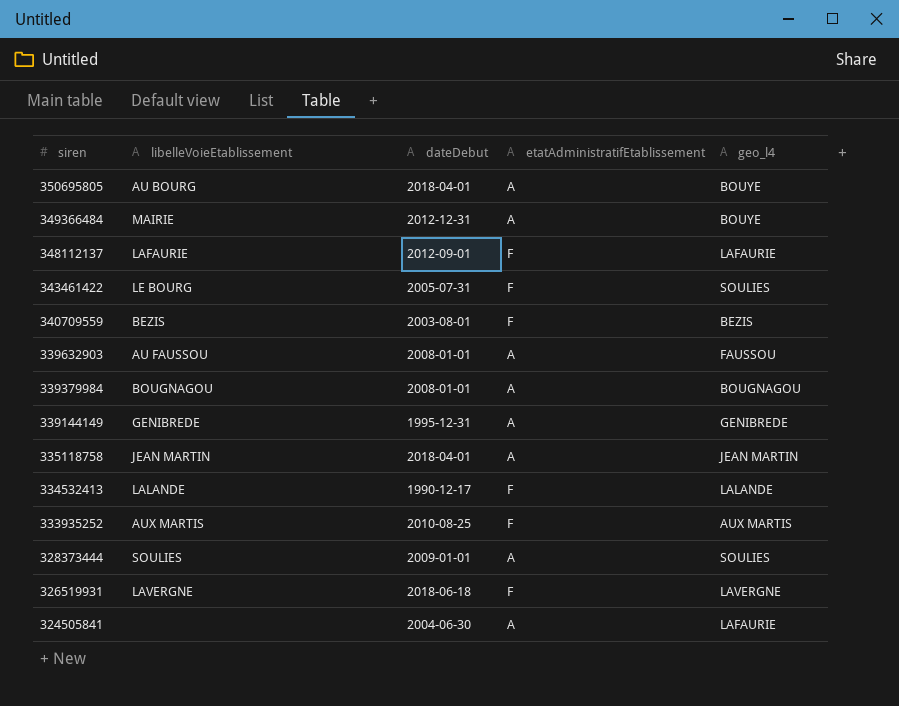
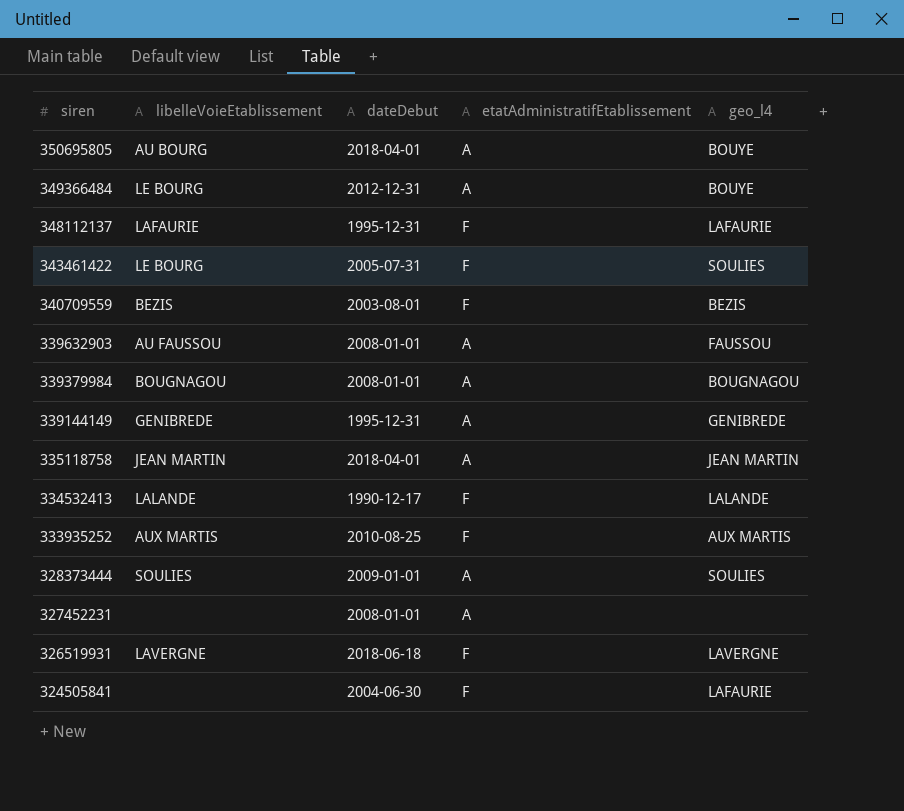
349366484 | libelleVoieEtablissement: MAIRIE -> LE BOURG
348112137 | dateDebut: 2012-09-01 -> 1995-12-31
row 327452231: none -> none | 2008-01-01 | A | none
324505841 | etatAdministratifEtablissement: A -> F

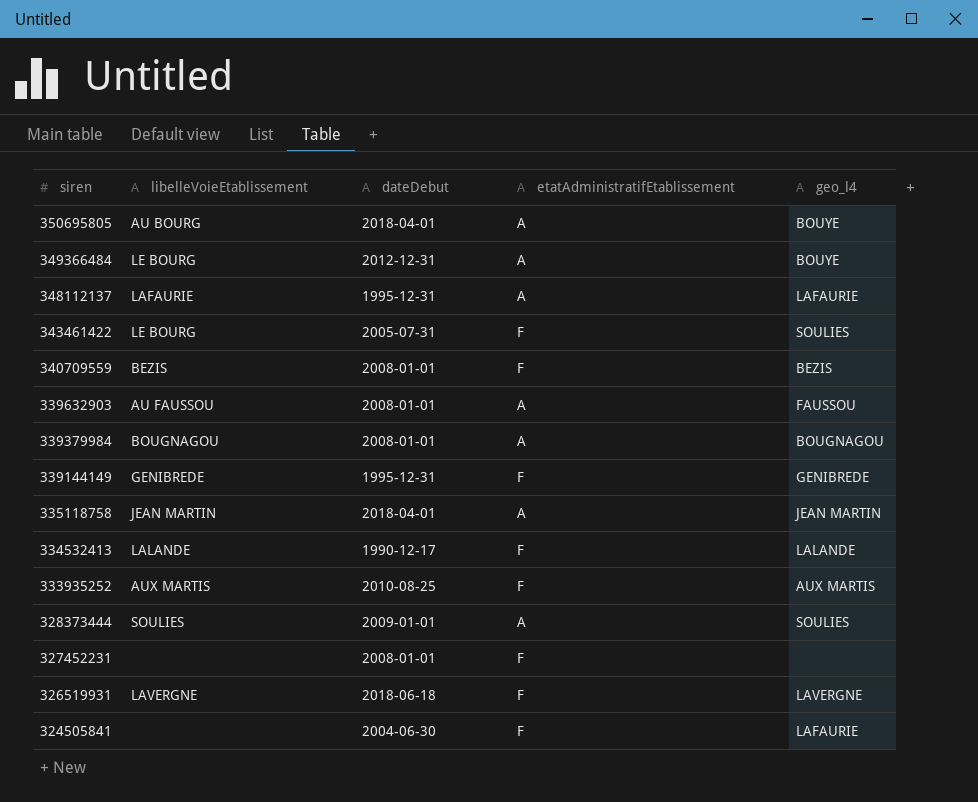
348112137 | etatAdministratifEtablissement: F -> A
340709559 | dateDebut: 2003-08-01 -> 2008-01-01
339144149 | etatAdministratifEtablissement: A -> F
327452231 | etatAdministratifEtablissement: A -> F

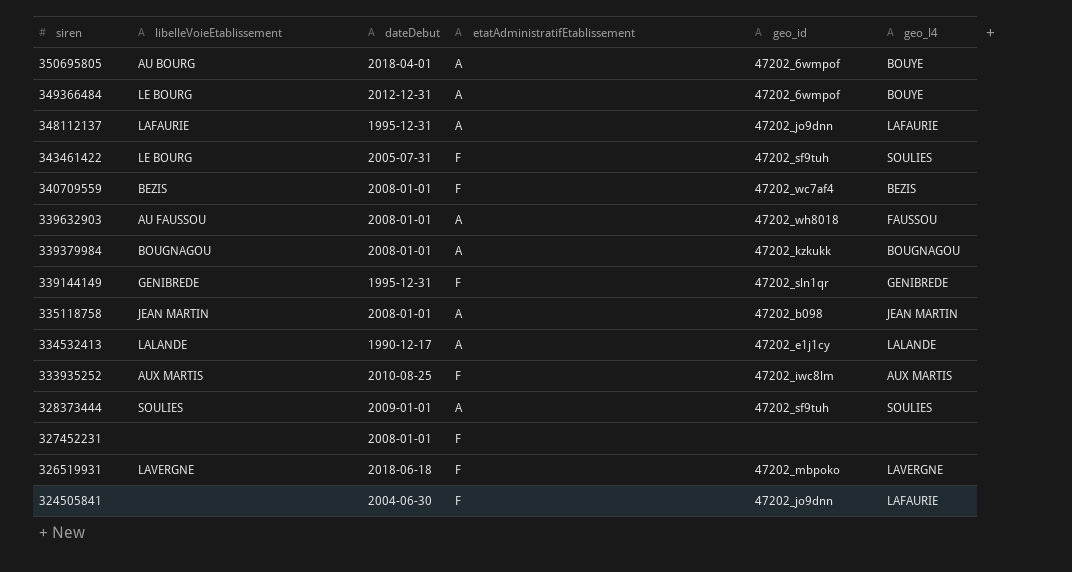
column geo_id | position: none -> 5
335118758 | dateDebut: 2018-04-01 -> 2008-01-01
334532413 | etatAdministratifEtablissement: F -> A

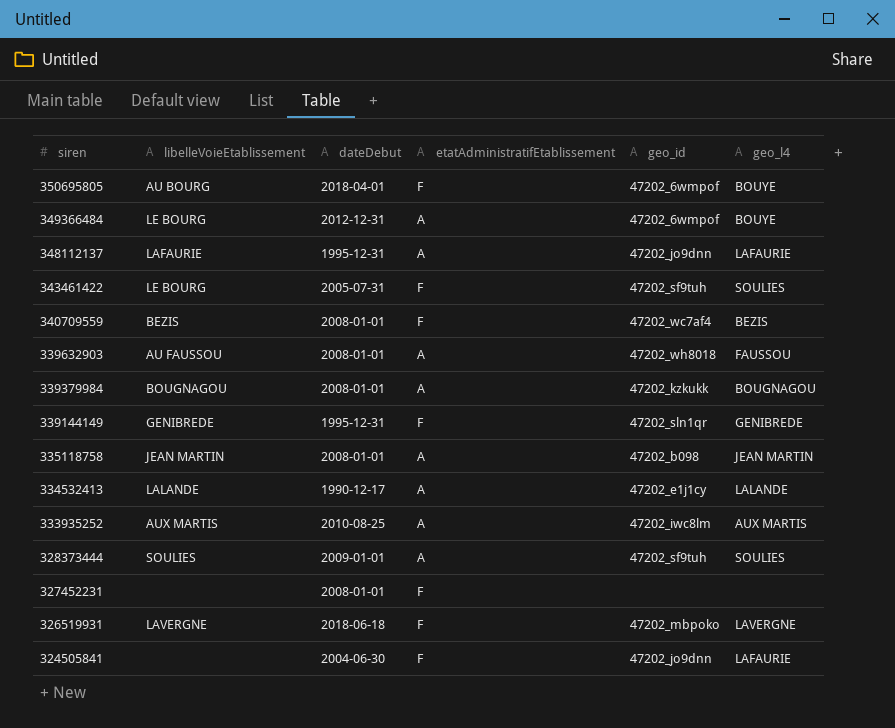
350695805 | etatAdministratifEtablissement: A -> F
333935252 | etatAdministratifEtablissement: F -> A

